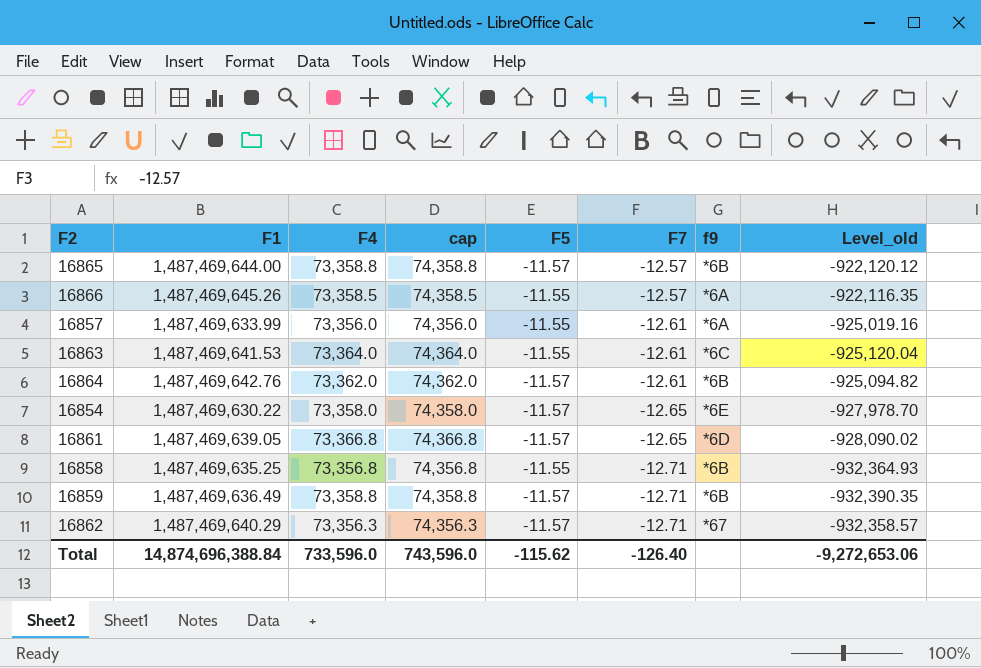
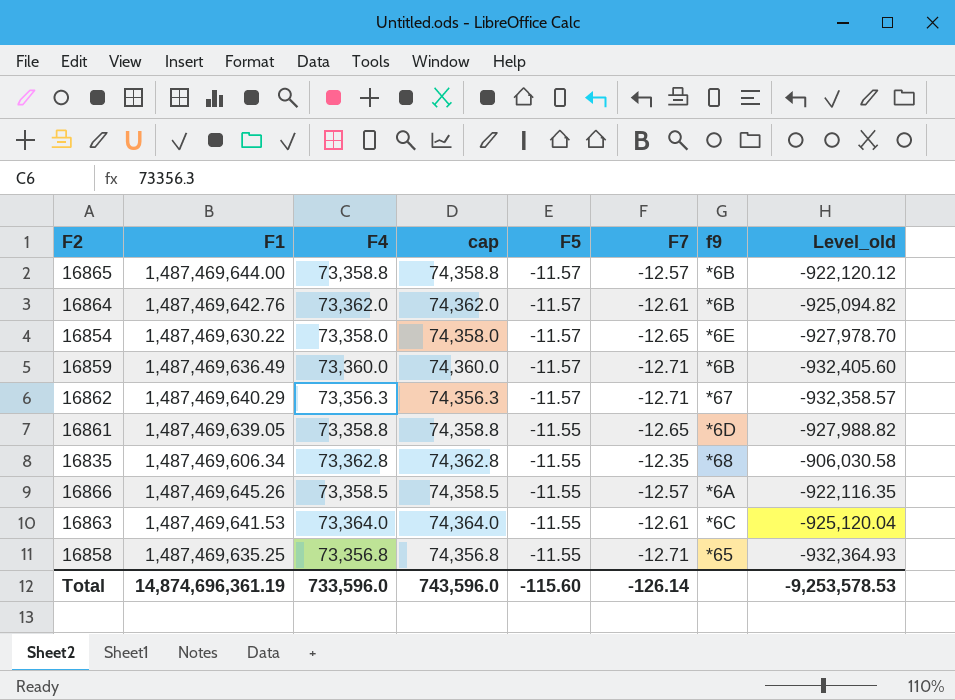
row order: F7 descending -> F5 ascending
row 16857: 1,487,469,633.99 | 73,356.0 | 74,356.0 | -11.55 | -12.61 | *6A | -925,019.16 -> none
16859 | F4: 73,358.8 -> 73,360.0
16859 | cap: 74,358.8 -> 74,360.0
16859 | Level_old: -932,390.35 -> -932,405.60
16861 | F4: 73,366.8 -> 73,358.8
16861 | cap: 74,366.8 -> 74,358.8
16861 | F5: -11.57 -> -11.55
16861 | Level_old: -928,090.02 -> -927,988.82
row 16835: none -> 1,487,469,606.34 | 73,362.8 | 74,362.8 | -11.55 | -12.35 | *68 | -906,030.58
16858 | f9: *6B -> *65
Total | F1: 14,874,696,388.84 -> 14,874,696,361.19
Total | F5: -115.62 -> -115.60
Total | F7: -126.40 -> -126.14
Total | Level_old: -9,272,653.06 -> -9,253,578.53

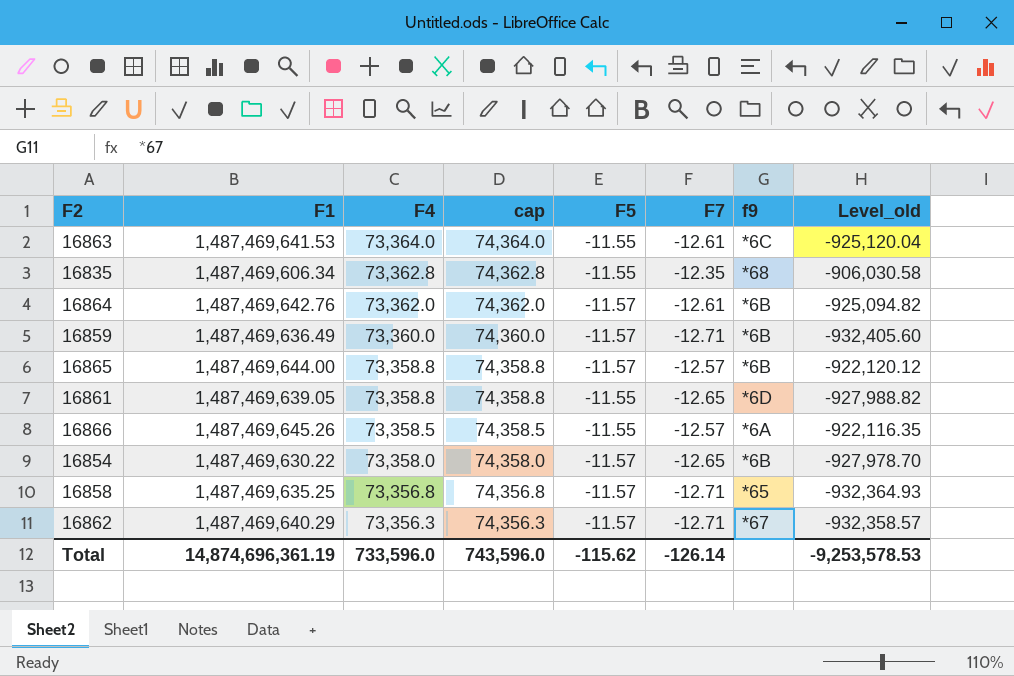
row order: F5 ascending -> F4 descending
16854 | f9: *6E -> *6B
16858 | F5: -11.55 -> -11.57
Total | F5: -115.60 -> -115.62

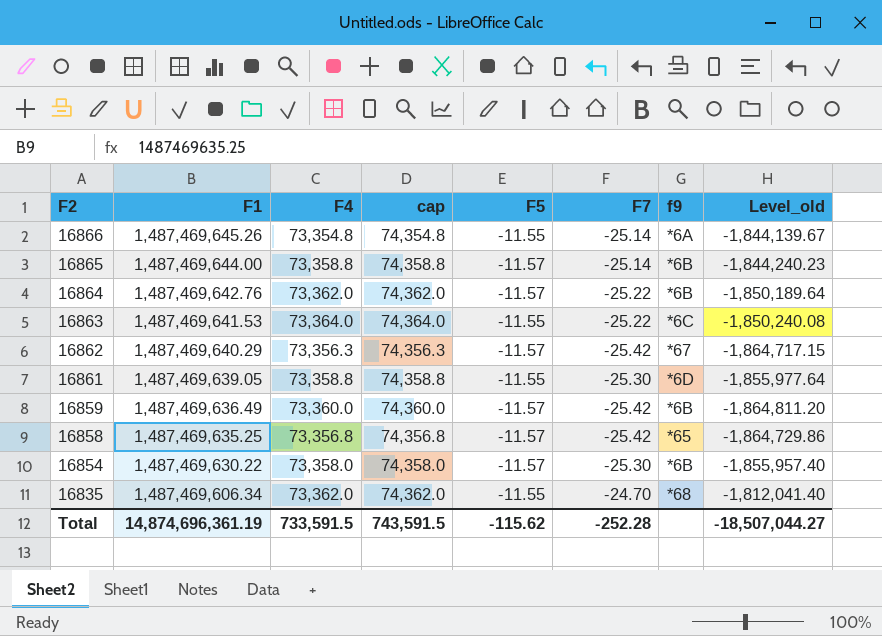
row order: F4 descending -> F2 descending
16866 | F4: 73,358.5 -> 73,354.8
16866 | cap: 74,358.5 -> 74,354.8
16866 | F7: -12.57 -> -25.14
16866 | Level_old: -922,116.35 -> -1,844,139.67
16865 | F7: -12.57 -> -25.14
16865 | Level_old: -922,120.12 -> -1,844,240.23
16864 | F7: -12.61 -> -25.22
16864 | Level_old: -925,094.82 -> -1,850,189.64
16863 | F7: -12.61 -> -25.22
16863 | Level_old: -925,120.04 -> -1,850,240.08
16862 | F7: -12.71 -> -25.42
16862 | Level_old: -932,358.57 -> -1,864,717.15
16861 | F7: -12.65 -> -25.30
16861 | Level_old: -927,988.82 -> -1,855,977.64
16859 | F7: -12.71 -> -25.42
16859 | Level_old: -932,405.60 -> -1,864,811.20
16858 | F7: -12.71 -> -25.42
16858 | Level_old: -932,364.93 -> -1,864,729.86
16854 | F7: -12.65 -> -25.30
16854 | Level_old: -927,978.70 -> -1,855,957.40
16835 | F4: 73,362.8 -> 73,362.0
16835 | cap: 74,362.8 -> 74,362.0
16835 | F7: -12.35 -> -24.70
16835 | Level_old: -906,030.58 -> -1,812,041.40
Total | F4: 733,596.0 -> 733,591.5
Total | cap: 743,596.0 -> 743,591.5
Total | F7: -126.14 -> -252.28
Total | Level_old: -9,253,578.53 -> -18,507,044.27

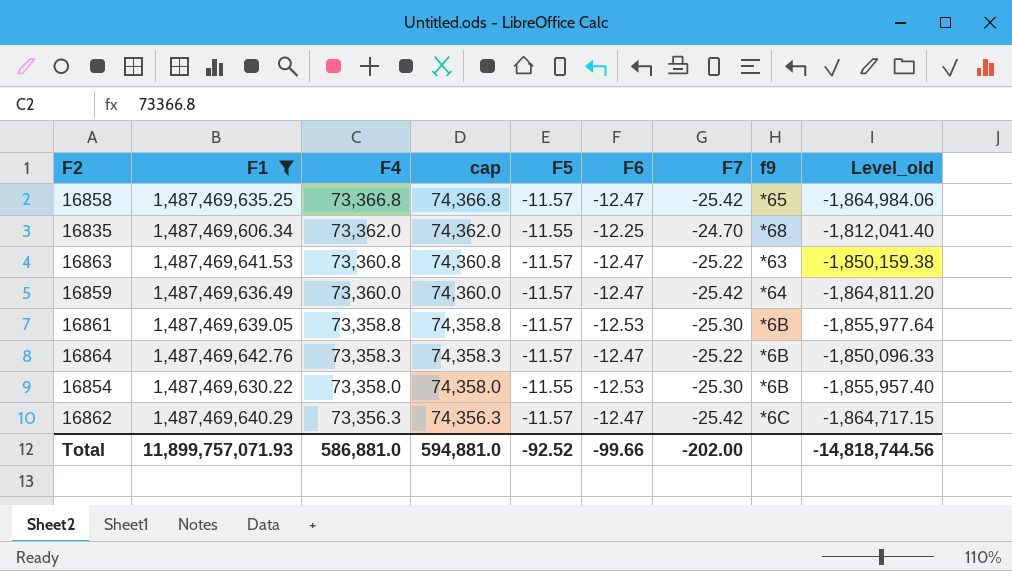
filter: none -> F1 <= 1,487,469,642.76
row order: F2 descending -> F4 descending
column F6 | position: none -> 6
16858 | F4: 73,356.8 -> 73,366.8
16858 | cap: 74,356.8 -> 74,366.8
16858 | Level_old: -1,864,729.86 -> -1,864,984.06
16863 | F4: 73,364.0 -> 73,360.8
16863 | cap: 74,364.0 -> 74,360.8
16863 | F5: -11.55 -> -11.57
16863 | f9: *6C -> *63
16863 | Level_old: -1,850,240.08 -> -1,850,159.38
16859 | f9: *6B -> *64
16861 | F5: -11.55 -> -11.57
16861 | f9: *6D -> *6B
16864 | F4: 73,362.0 -> 73,358.3
16864 | cap: 74,362.0 -> 74,358.3
16864 | Level_old: -1,850,189.64 -> -1,850,096.33
16854 | F5: -11.57 -> -11.55
16862 | f9: *67 -> *6C
Total | F1: 14,874,696,361.19 -> 11,899,757,071.93
Total | F4: 733,591.5 -> 586,881.0
Total | cap: 743,591.5 -> 594,881.0
Total | F5: -115.62 -> -92.52
Total | F7: -252.28 -> -202.00
Total | Level_old: -18,507,044.27 -> -14,818,744.56

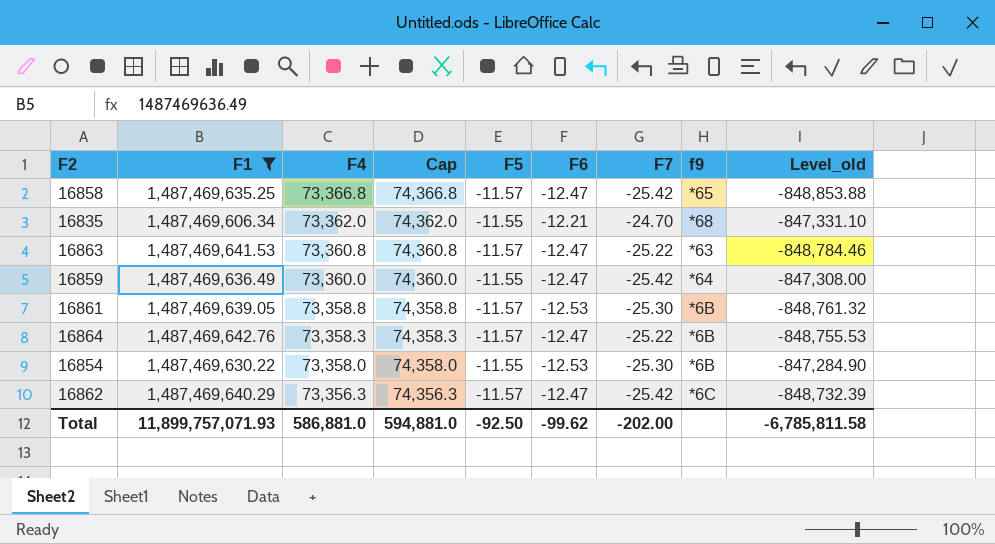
column name: cap -> Cap
column Level_old | formula: [F4] * [F7] -> [F4] * [F5]
16835 | F6: -12.25 -> -12.21
16859 | F5: -11.57 -> -11.55
Total | F5: -92.52 -> -92.50
Total | F6: -99.66 -> -99.62
Total | Level_old: -14,818,744.56 -> -6,785,811.58

